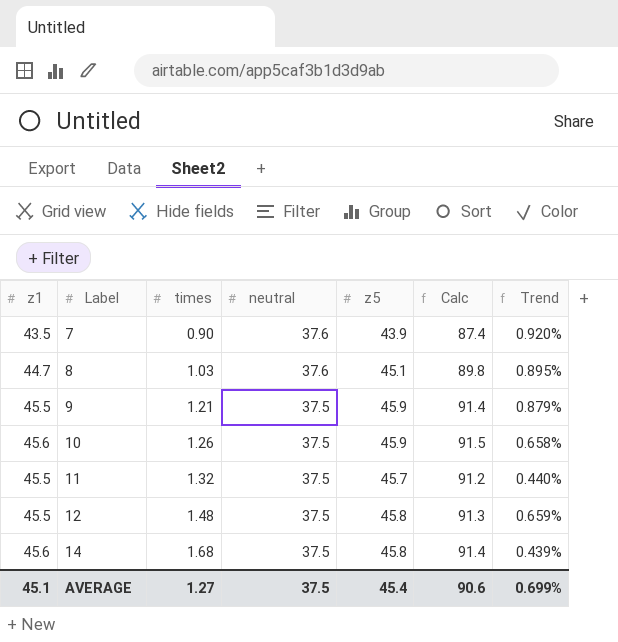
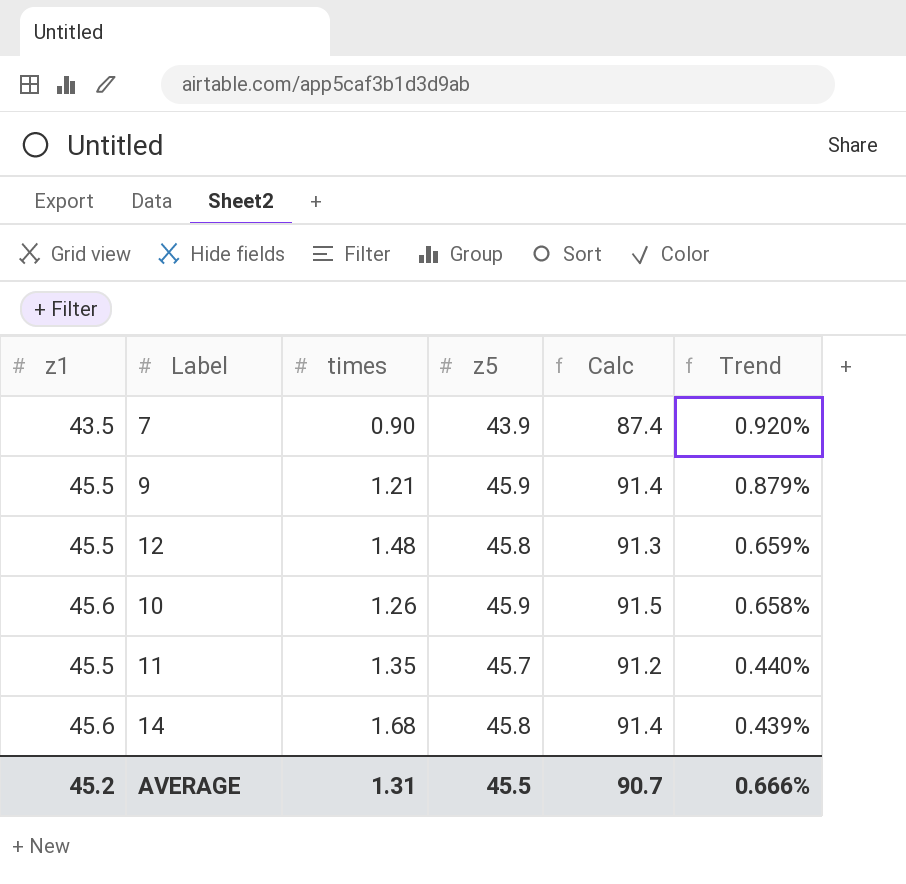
row order: Label ascending -> Trend descending
column neutral | position: 4 -> none
row 8: 44.7 | 1.03 | 37.6 | 45.1 | 89.8 | 0.895% -> none
11 | times: 1.32 -> 1.35
AVERAGE | z1: 45.1 -> 45.2
AVERAGE | times: 1.27 -> 1.31
AVERAGE | z5: 45.4 -> 45.5
AVERAGE | Calc: 90.6 -> 90.7
AVERAGE | Trend: 0.699% -> 0.666%

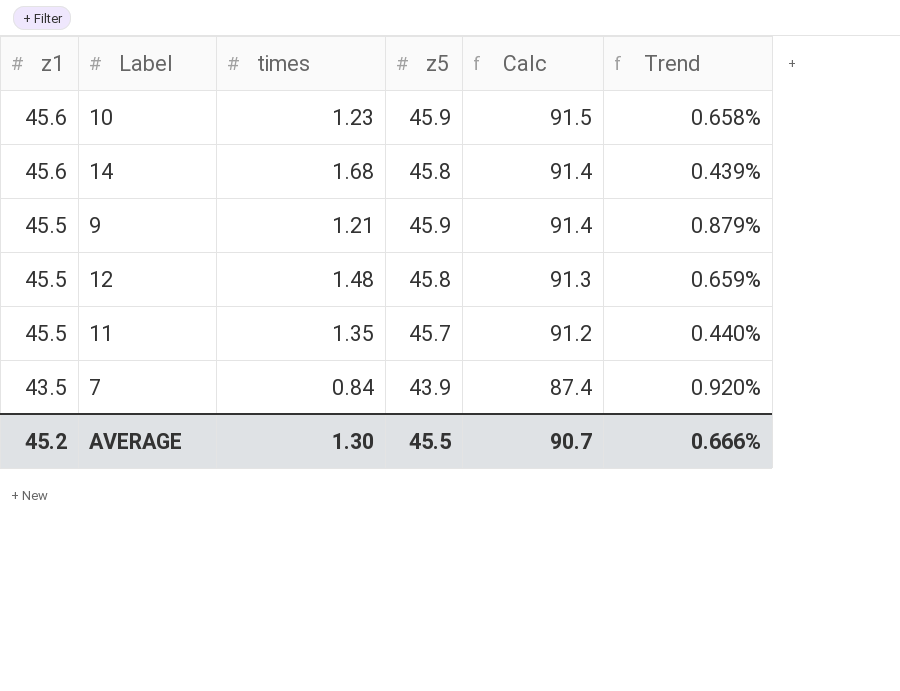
row order: Trend descending -> z1 descending
10 | times: 1.26 -> 1.23
7 | times: 0.90 -> 0.84
AVERAGE | times: 1.31 -> 1.30

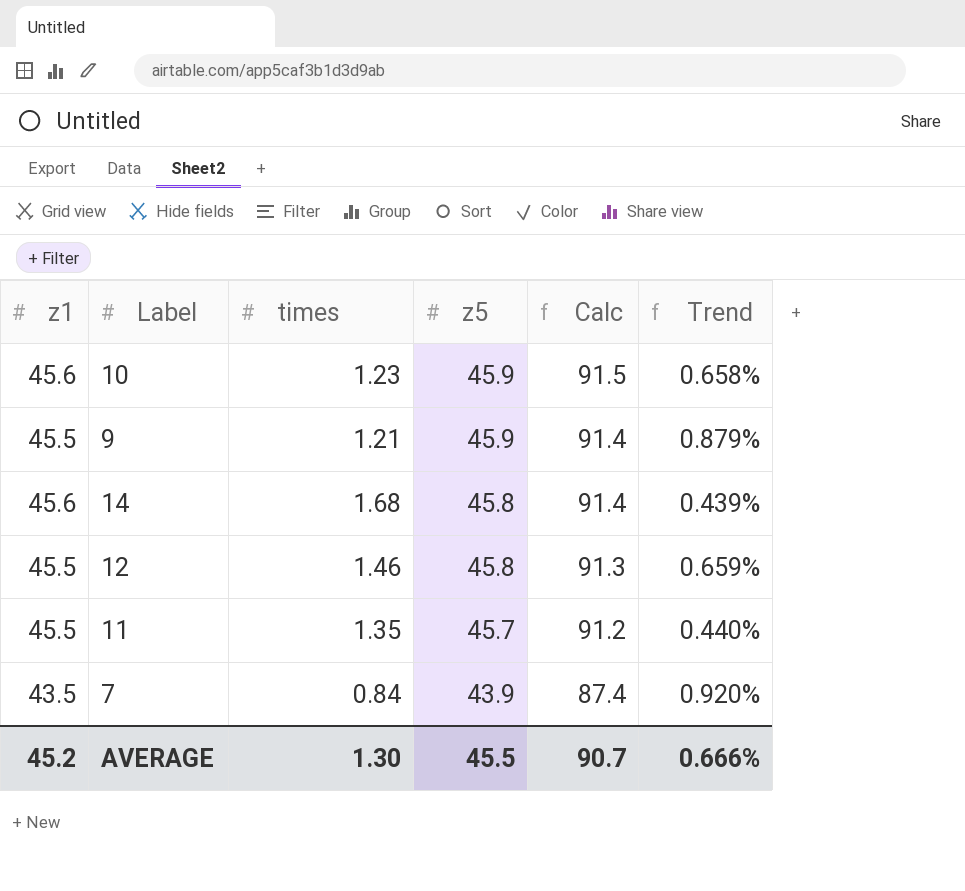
row order: z1 descending -> z5 descending
12 | times: 1.48 -> 1.46

